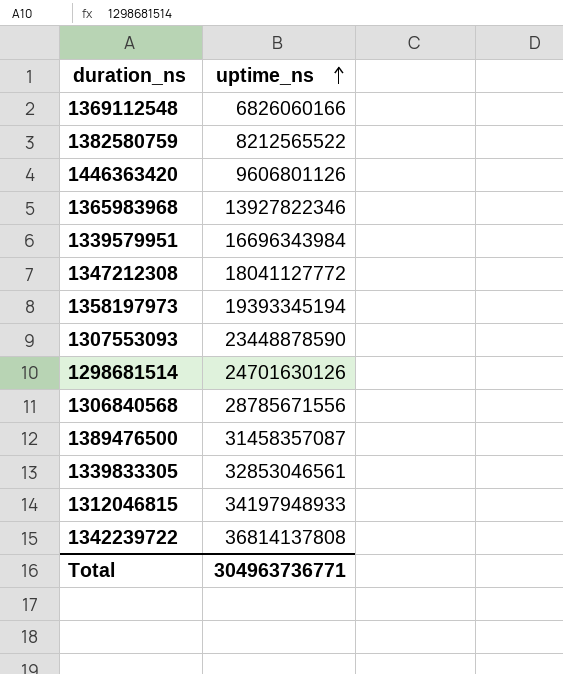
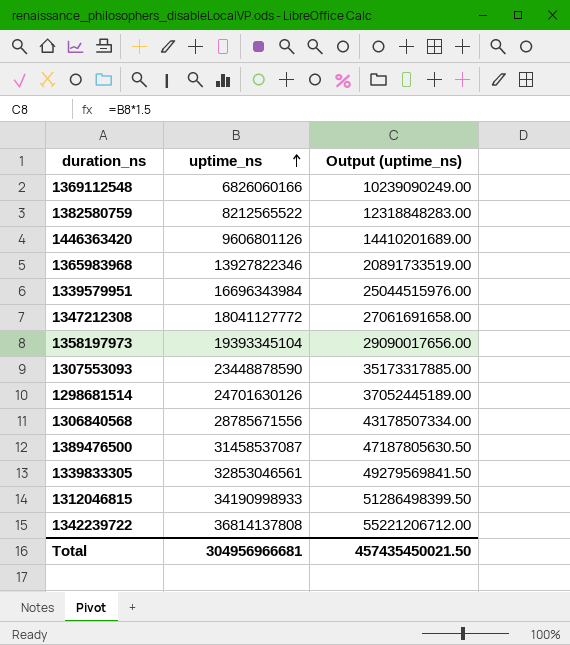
column Output (uptime_ns) | formula: none -> [uptime_ns] * 1.5
1358197973 | uptime_ns: 19393345194 -> 19393345104
1389476500 | uptime_ns: 31458357087 -> 31458537087
1312046815 | uptime_ns: 34197948933 -> 34190998933
Total | uptime_ns: 304963736771 -> 304956966681

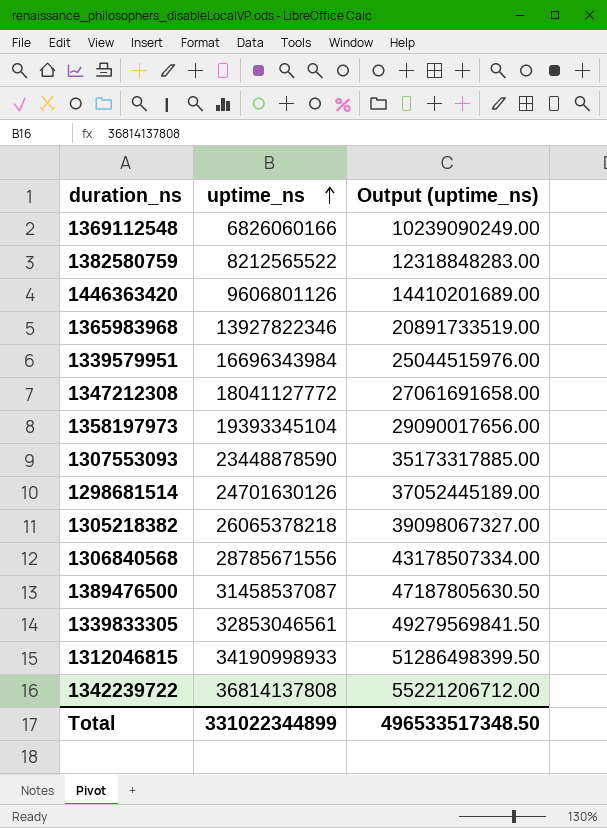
row 1305218382: none -> 26065378218 | 39098067327.00
Total | uptime_ns: 304956966681 -> 331022344899
Total | Output (uptime_ns): 457435450021.50 -> 496533517348.50

